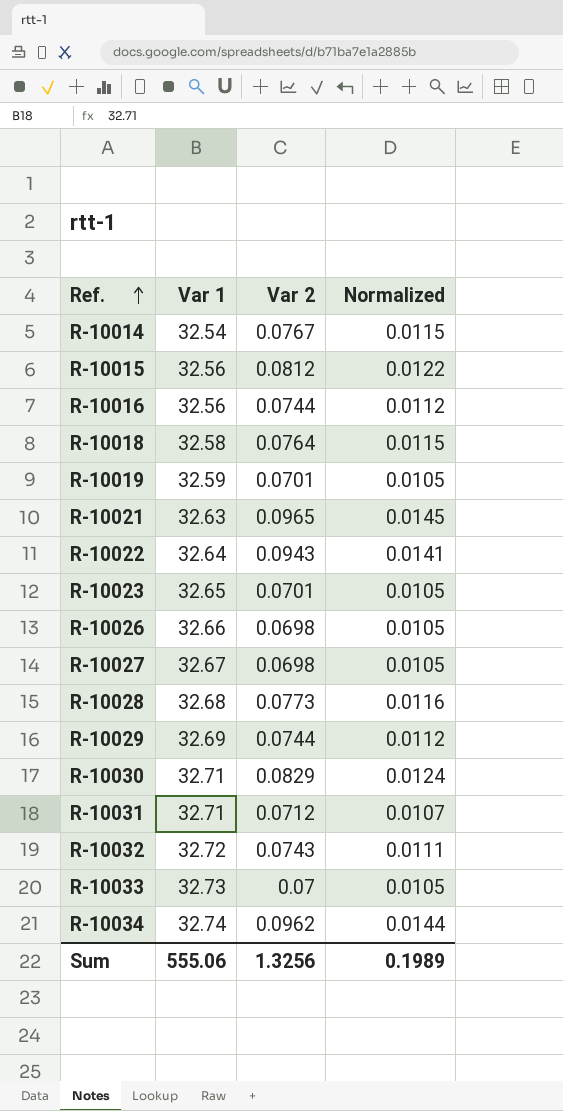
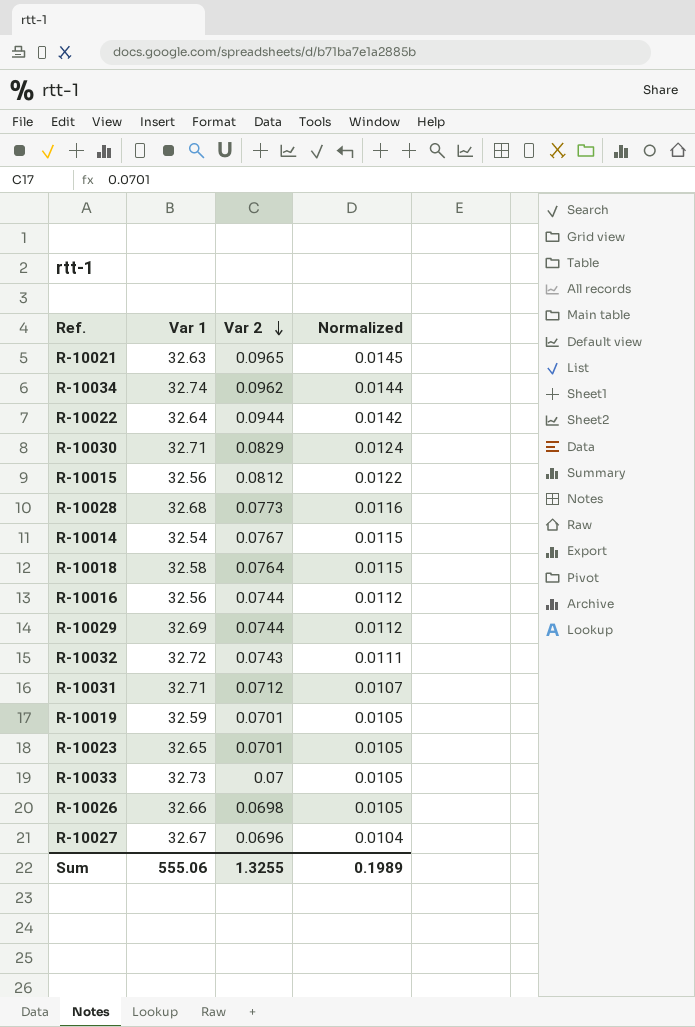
row order: Ref. ascending -> Var 2 descending
R-10022 | Var 2: 0.0943 -> 0.0944
R-10022 | Normalized: 0.0141 -> 0.0142
R-10027 | Var 2: 0.0698 -> 0.0696
R-10027 | Normalized: 0.0105 -> 0.0104
Sum | Var 2: 1.3256 -> 1.3255

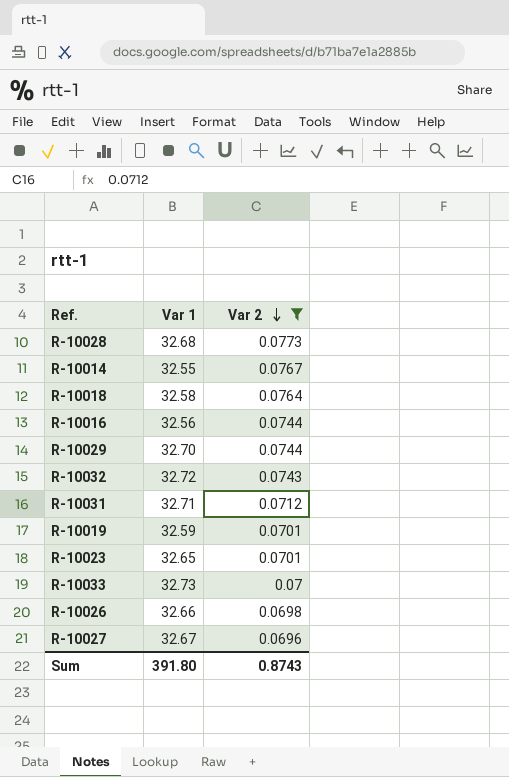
filter: none -> Var 2 <= 0.0773
column Normalized | formula: [Var 2] * 0.15 -> none
R-10014 | Var 1: 32.54 -> 32.55
R-10029 | Var 1: 32.69 -> 32.70
Sum | Var 1: 555.06 -> 391.80
Sum | Var 2: 1.3255 -> 0.8743

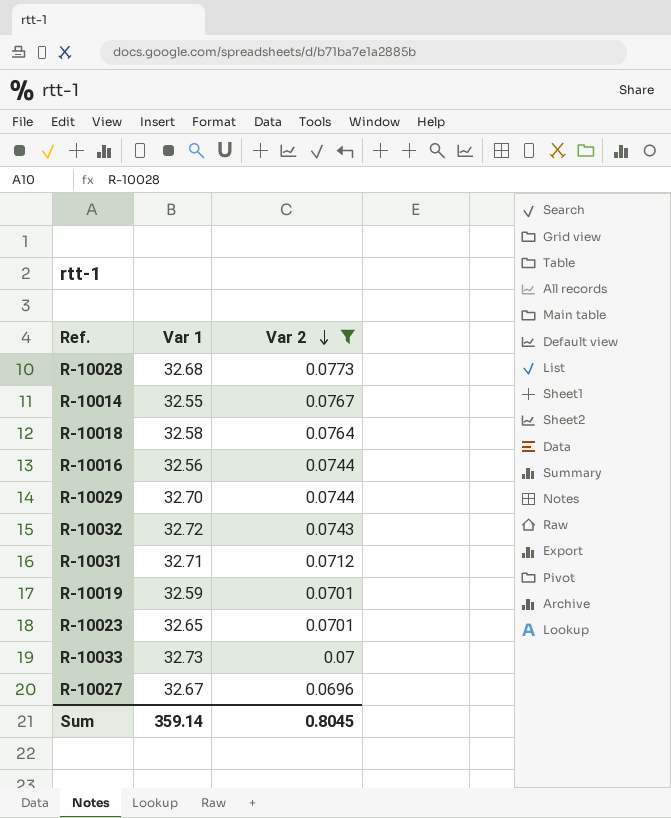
row R-10026: 32.66 | 0.0698 -> none
Sum | Var 1: 391.80 -> 359.14
Sum | Var 2: 0.8743 -> 0.8045

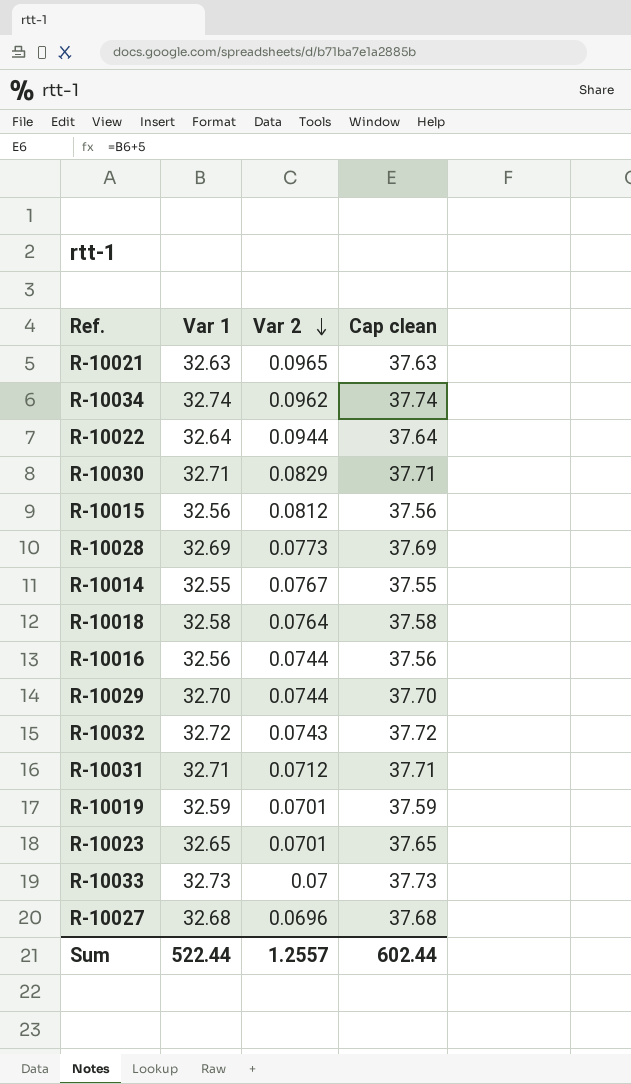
filter: Var 2 <= 0.0773 -> none
column Cap clean | formula: none -> [Var 1] + 5
R-10028 | Var 1: 32.68 -> 32.69
R-10027 | Var 1: 32.67 -> 32.68
Sum | Var 1: 359.14 -> 522.44
Sum | Var 2: 0.8045 -> 1.2557

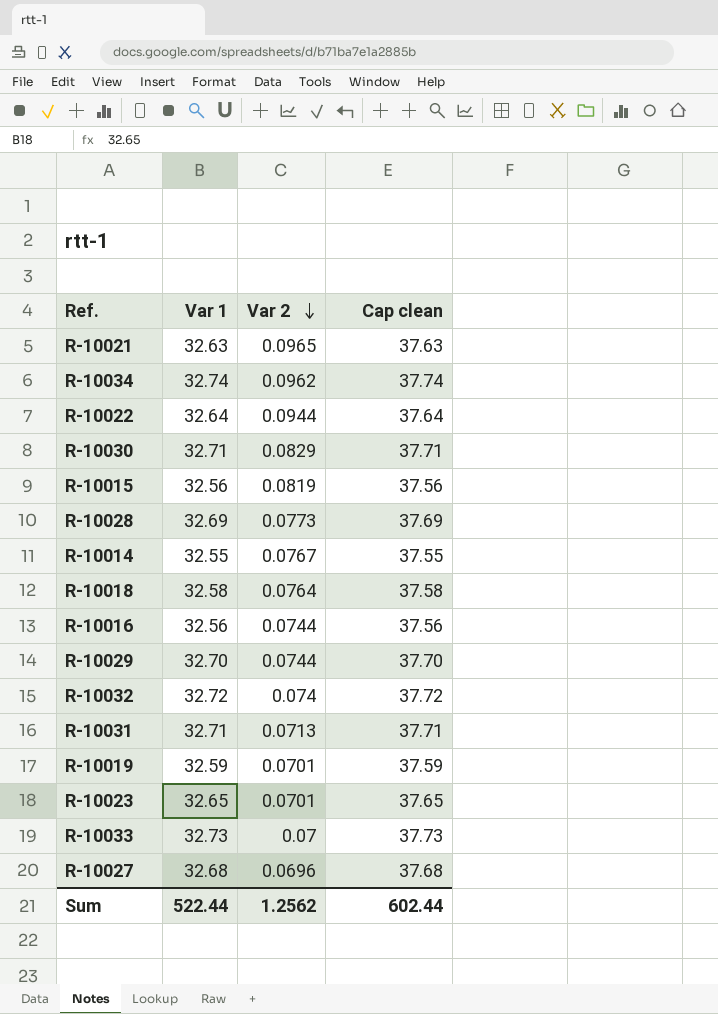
R-10015 | Var 2: 0.0812 -> 0.0819
R-10032 | Var 2: 0.0743 -> 0.074
R-10031 | Var 2: 0.0712 -> 0.0713
Sum | Var 2: 1.2557 -> 1.2562

